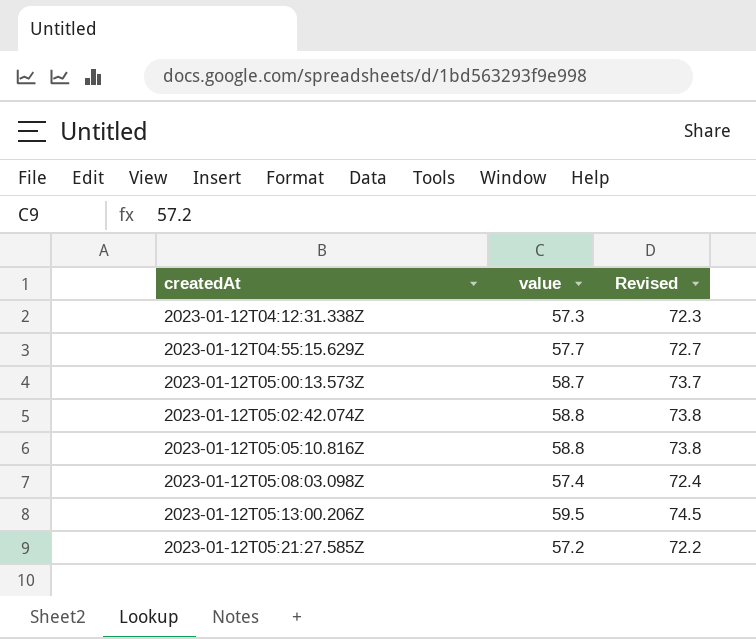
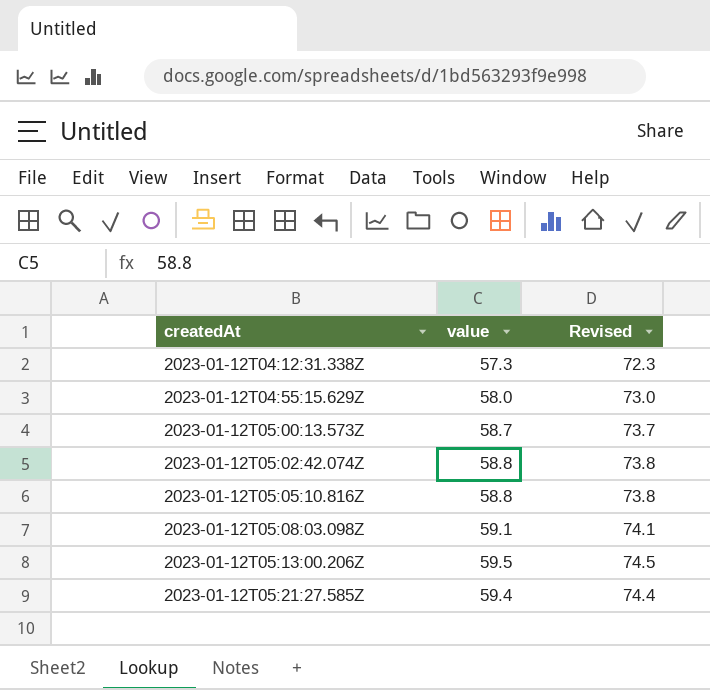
2023-01-12T04:55:15.629Z | value: 57.7 -> 58.0
2023-01-12T04:55:15.629Z | Revised: 72.7 -> 73.0
2023-01-12T05:08:03.098Z | value: 57.4 -> 59.1
2023-01-12T05:08:03.098Z | Revised: 72.4 -> 74.1
2023-01-12T05:21:27.585Z | value: 57.2 -> 59.4
2023-01-12T05:21:27.585Z | Revised: 72.2 -> 74.4

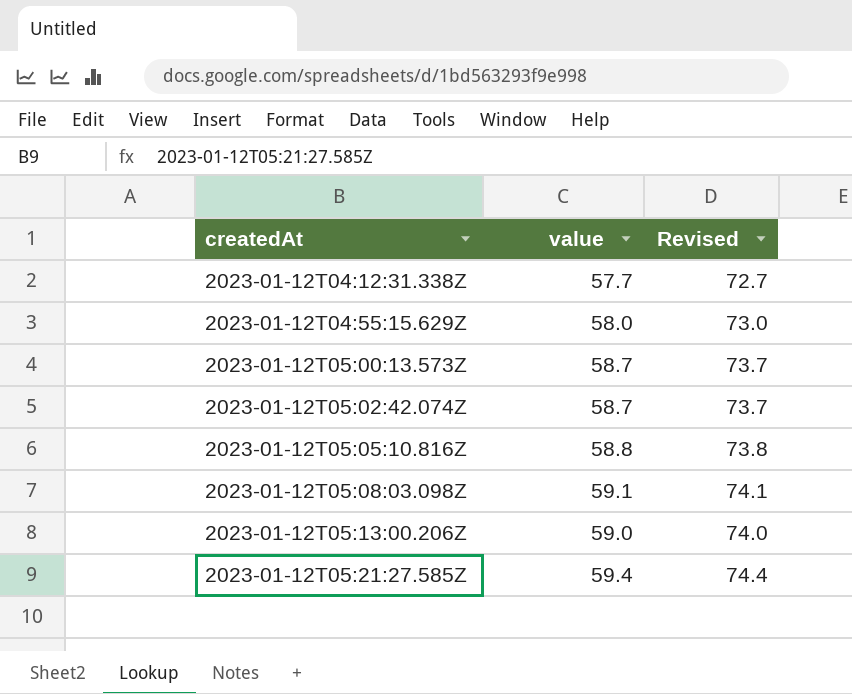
2023-01-12T04:12:31.338Z | value: 57.3 -> 57.7
2023-01-12T04:12:31.338Z | Revised: 72.3 -> 72.7
2023-01-12T05:02:42.074Z | value: 58.8 -> 58.7
2023-01-12T05:02:42.074Z | Revised: 73.8 -> 73.7
2023-01-12T05:13:00.206Z | value: 59.5 -> 59.0
2023-01-12T05:13:00.206Z | Revised: 74.5 -> 74.0

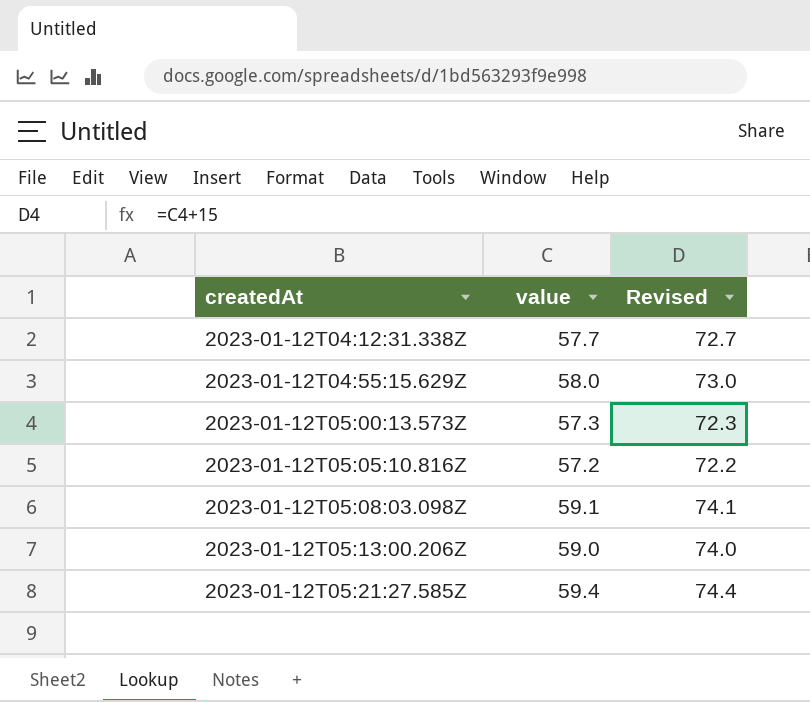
row 2023-01-12T05:02:42.074Z: 58.7 | 73.7 -> none
2023-01-12T05:00:13.573Z | value: 58.7 -> 57.3
2023-01-12T05:00:13.573Z | Revised: 73.7 -> 72.3
2023-01-12T05:05:10.816Z | value: 58.8 -> 57.2
2023-01-12T05:05:10.816Z | Revised: 73.8 -> 72.2

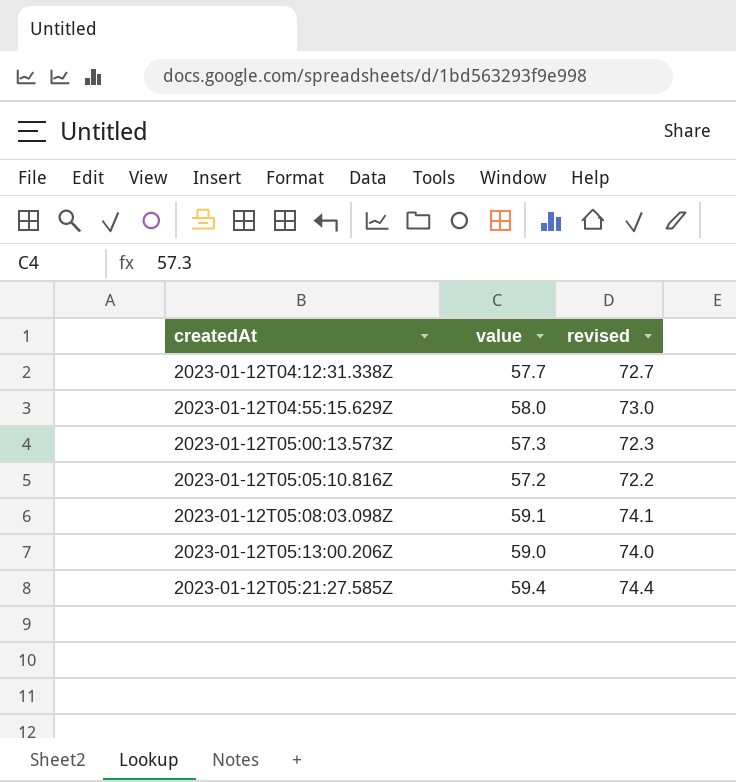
column name: Revised -> revised

